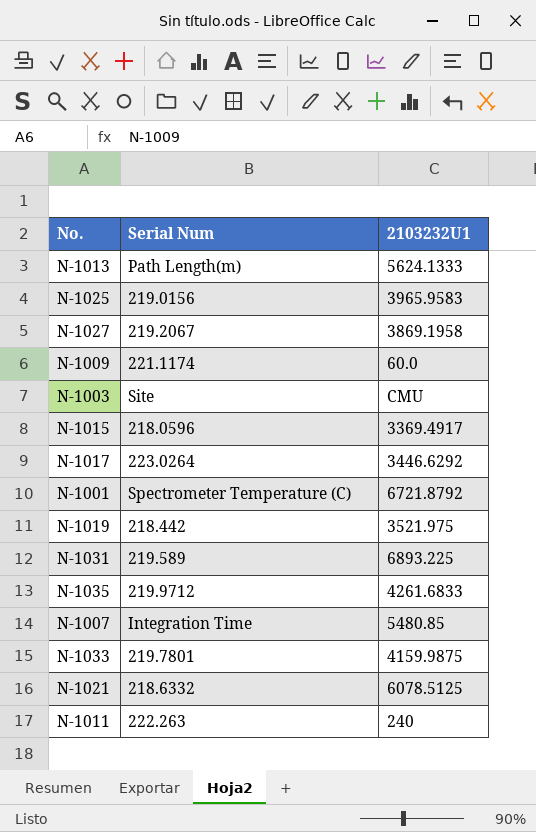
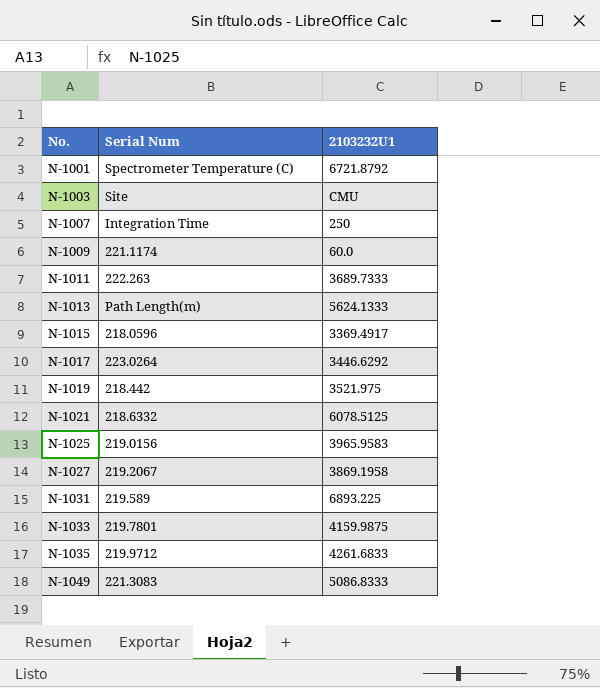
row order: none -> No. ascending
N-1007 | 2103232U1: 5480.85 -> 250
N-1011 | 2103232U1: 240 -> 3689.7333
row N-1049: none -> 221.3083 | 5086.8333

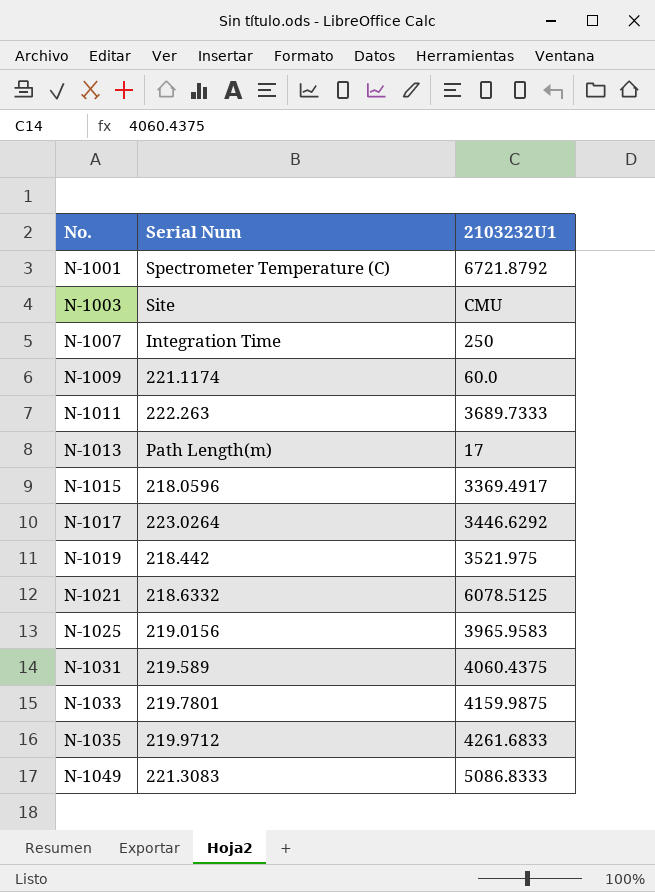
row N-1027: 219.2067 | 3869.1958 -> none
N-1013 | 2103232U1: 5624.1333 -> 17
N-1031 | 2103232U1: 6893.225 -> 4060.4375

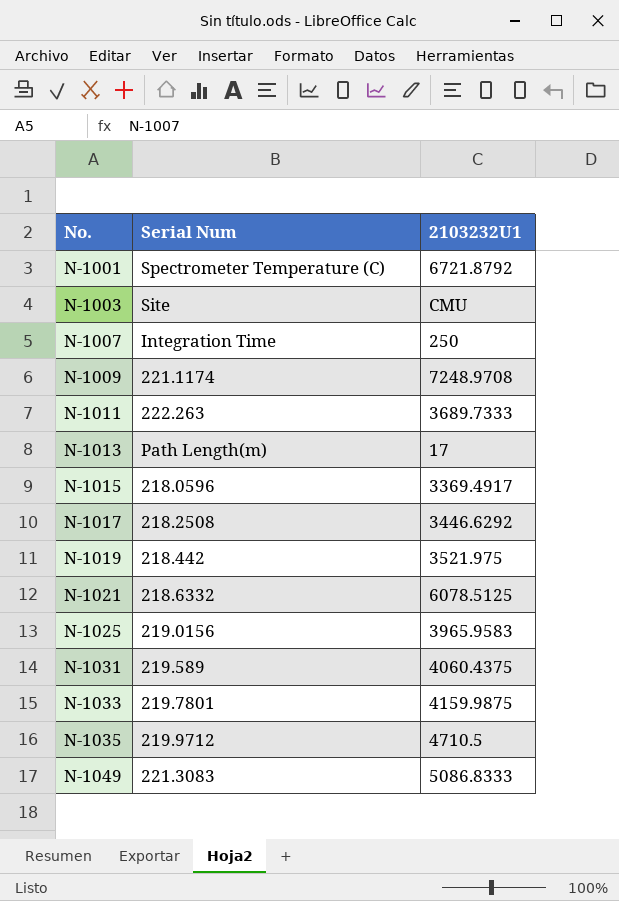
N-1009 | 2103232U1: 60.0 -> 7248.9708
N-1017 | Serial Num: 223.0264 -> 218.2508
N-1035 | 2103232U1: 4261.6833 -> 4710.5

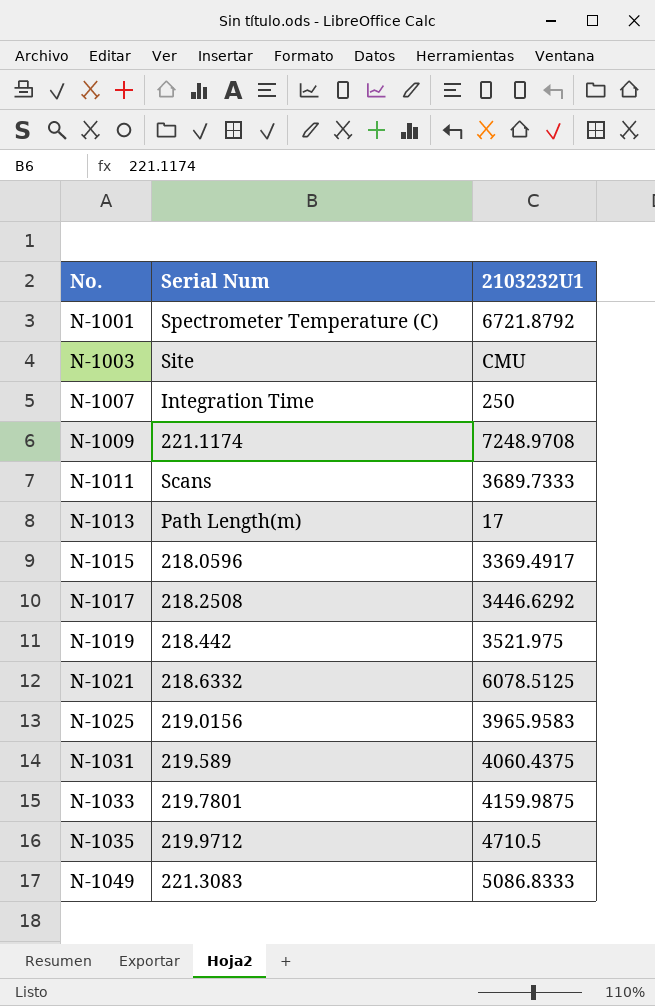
N-1011 | Serial Num: 222.263 -> Scans

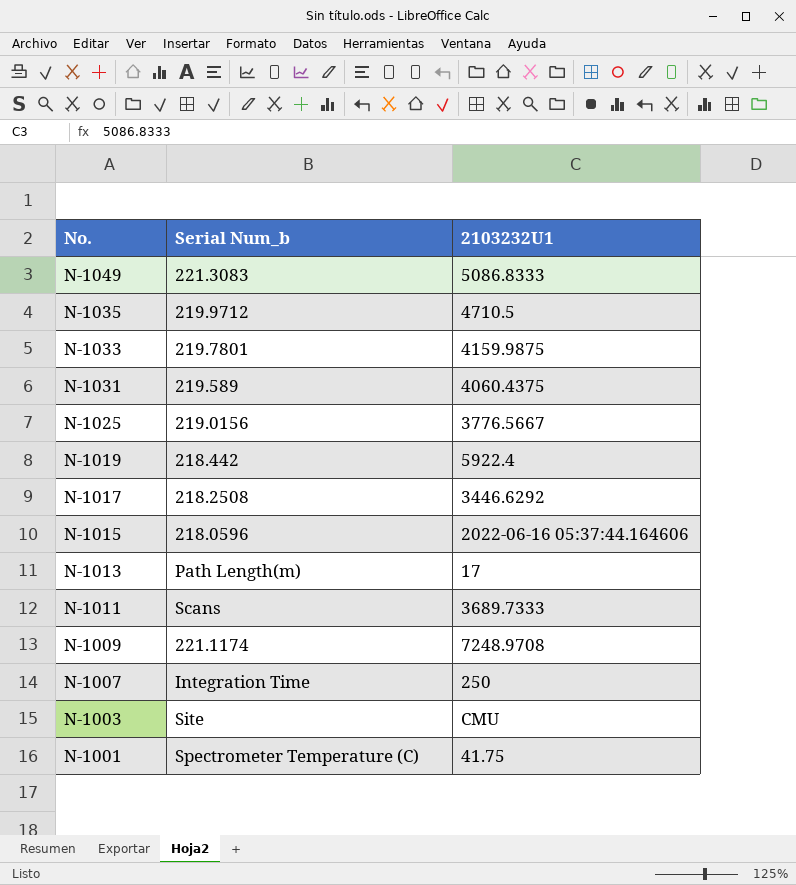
row order: No. ascending -> No. descending
column name: Serial Num -> Serial Num_b
row N-1021: 218.6332 | 6078.5125 -> none
N-1025 | 2103232U1: 3965.9583 -> 3776.5667
N-1019 | 2103232U1: 3521.975 -> 5922.4
N-1015 | 2103232U1: 3369.4917 -> 2022-06-16 05:37:44.164606
N-1001 | 2103232U1: 6721.8792 -> 41.75

